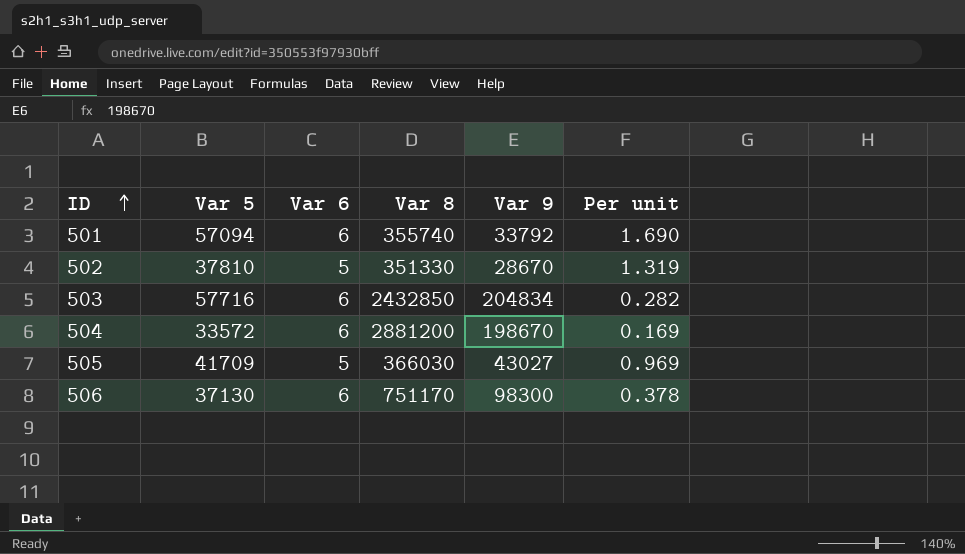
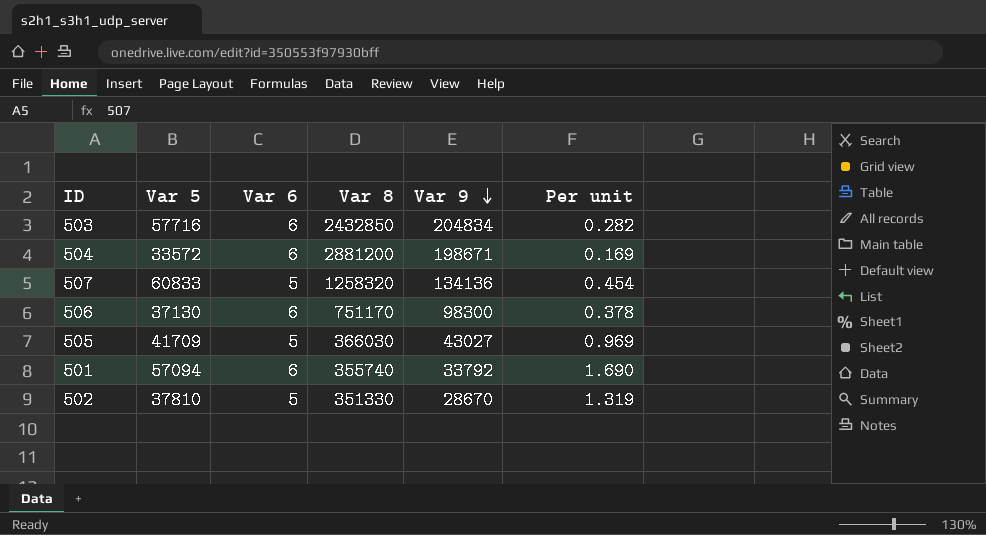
row order: ID ascending -> Var 9 descending
504 | Var 9: 198670 -> 198671
row 507: none -> 60833 | 5 | 1258320 | 134136 | 0.454

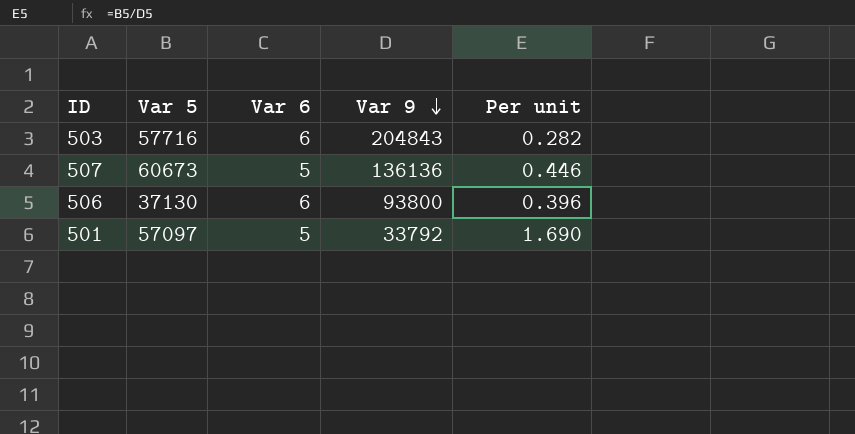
column Var 8 | position: 4 -> none
row 504: 33572 | 6 | 2881200 | 198671 | 0.169 -> none
row 505: 41709 | 5 | 366030 | 43027 | 0.969 -> none
row 502: 37810 | 5 | 351330 | 28670 | 1.319 -> none
503 | Var 9: 204834 -> 204843
507 | Var 5: 60833 -> 60673
507 | Var 9: 134136 -> 136136
507 | Per unit: 0.454 -> 0.446
506 | Var 9: 98300 -> 93800
506 | Per unit: 0.378 -> 0.396
501 | Var 5: 57094 -> 57097
501 | Var 6: 6 -> 5

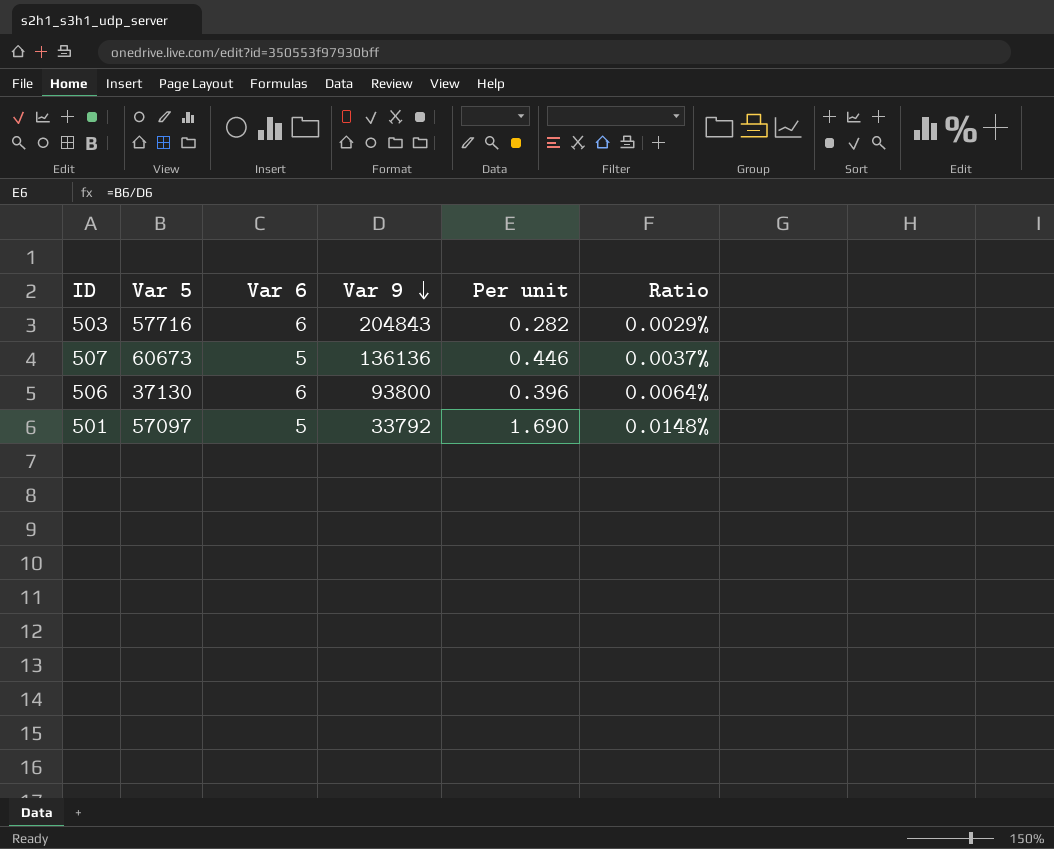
column Ratio | formula: none -> [Var 6] / [Var 9]

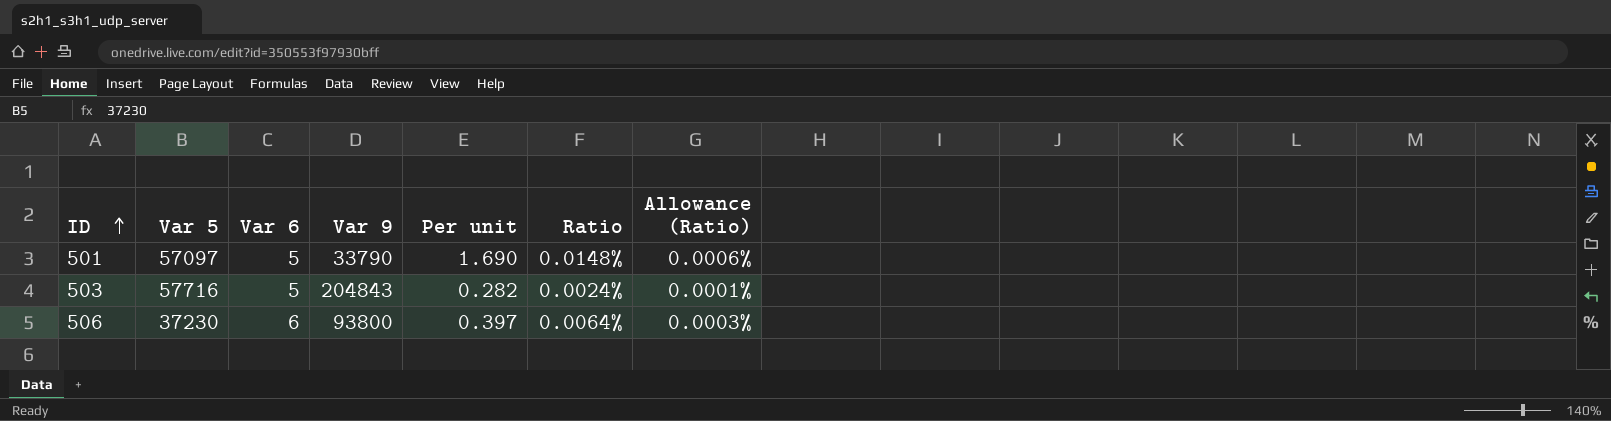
row order: Var 9 descending -> ID ascending
column Allowance (Ratio) | formula: none -> [Ratio] * 0.04
row 507: 60673 | 5 | 136136 | 0.446 | 0.0037% -> none
501 | Var 9: 33792 -> 33790
503 | Var 6: 6 -> 5
503 | Ratio: 0.0029% -> 0.0024%
506 | Var 5: 37130 -> 37230
506 | Per unit: 0.396 -> 0.397

